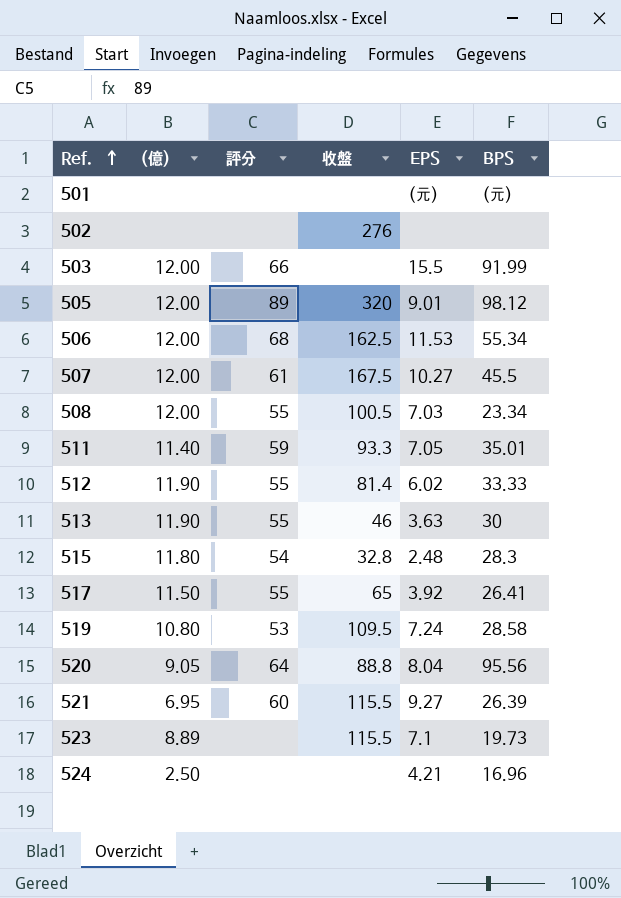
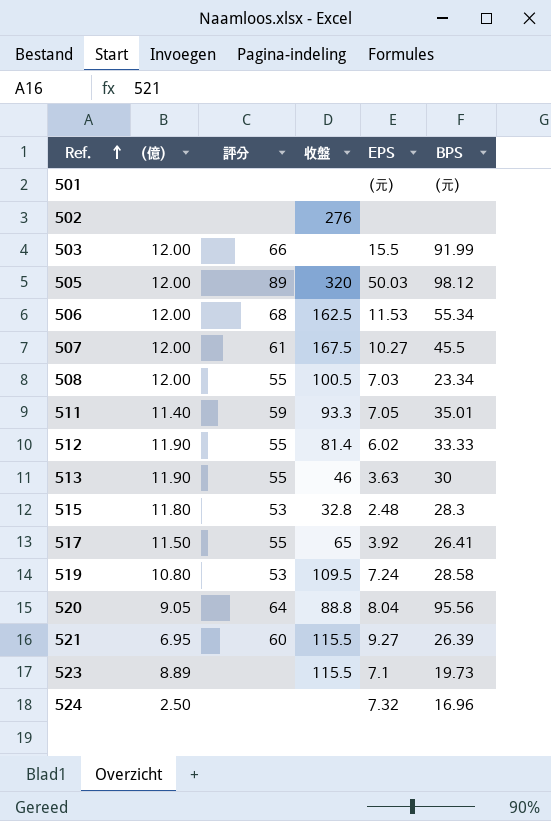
505 | EPS: 9.01 -> 50.03
515 | 評分: 54 -> 53
524 | EPS: 4.21 -> 7.32

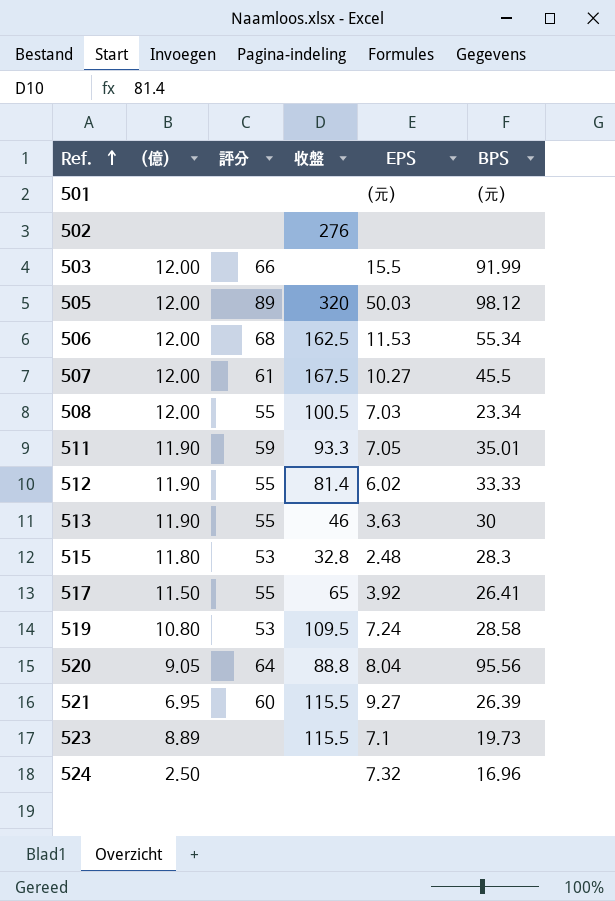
511 | (億): 11.40 -> 11.90

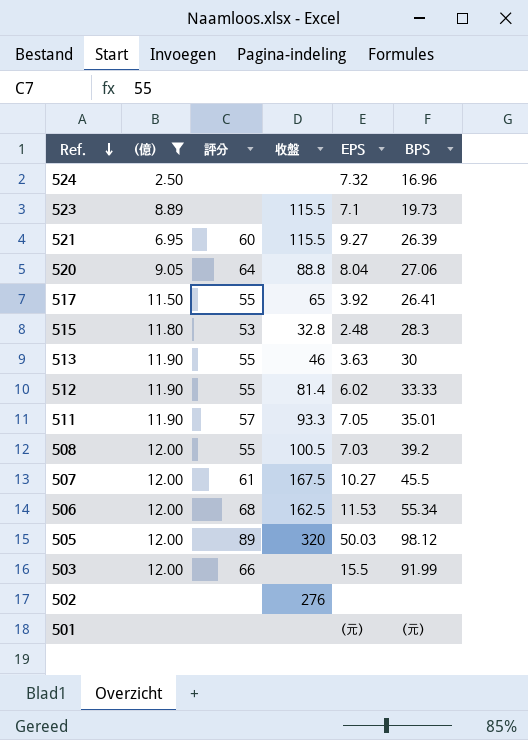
filter: none -> (億) != 10.80
row order: Ref. ascending -> Ref. descending
520 | BPS: 95.56 -> 27.06
511 | 評分: 59 -> 57
508 | BPS: 23.34 -> 39.2

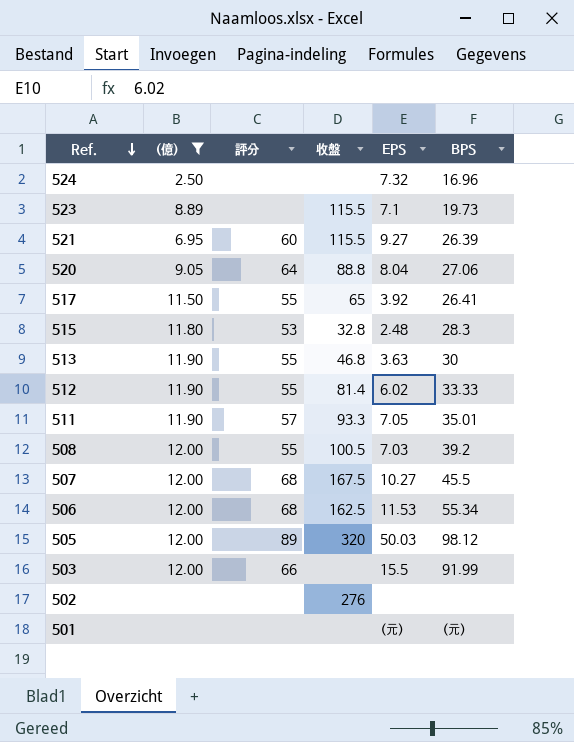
513 | 收盤: 46 -> 46.8
507 | 評分: 61 -> 68

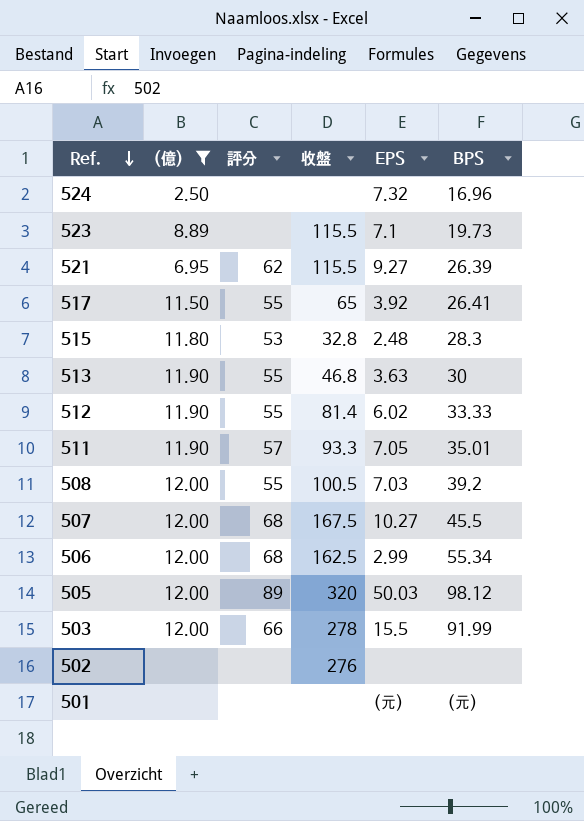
row 520: 9.05 | 64 | 88.8 | 8.04 | 27.06 -> none
521 | 評分: 60 -> 62
506 | EPS: 11.53 -> 2.99
503 | 收盤: none -> 278

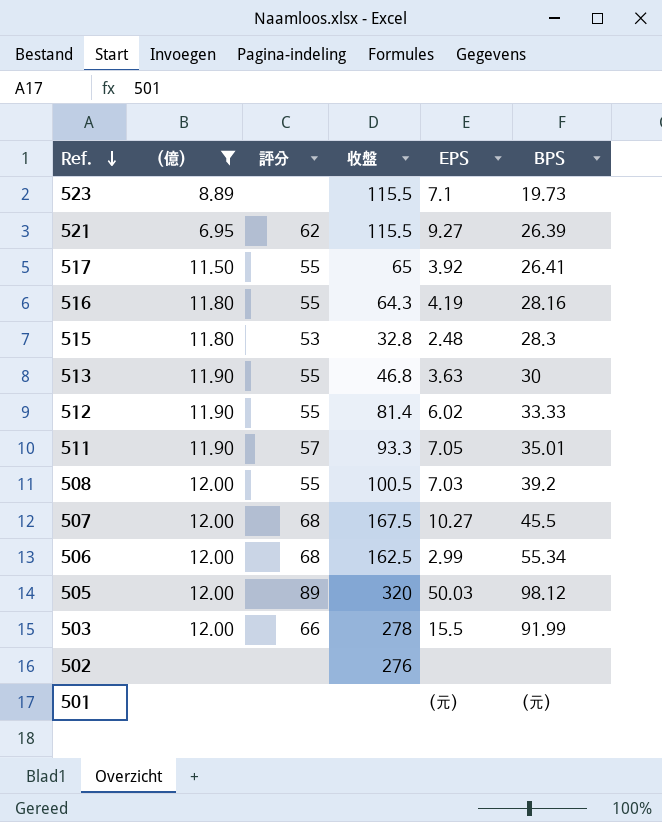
row 524: 2.50 | none | none | 7.32 | 16.96 -> none
row 516: none -> 11.80 | 55 | 64.3 | 4.19 | 28.16

